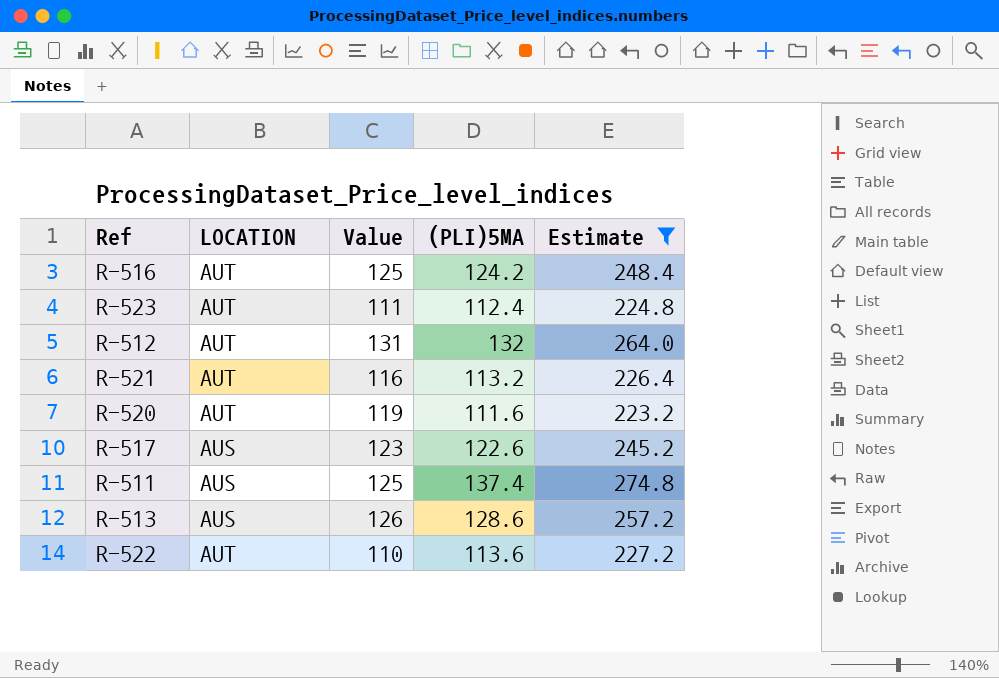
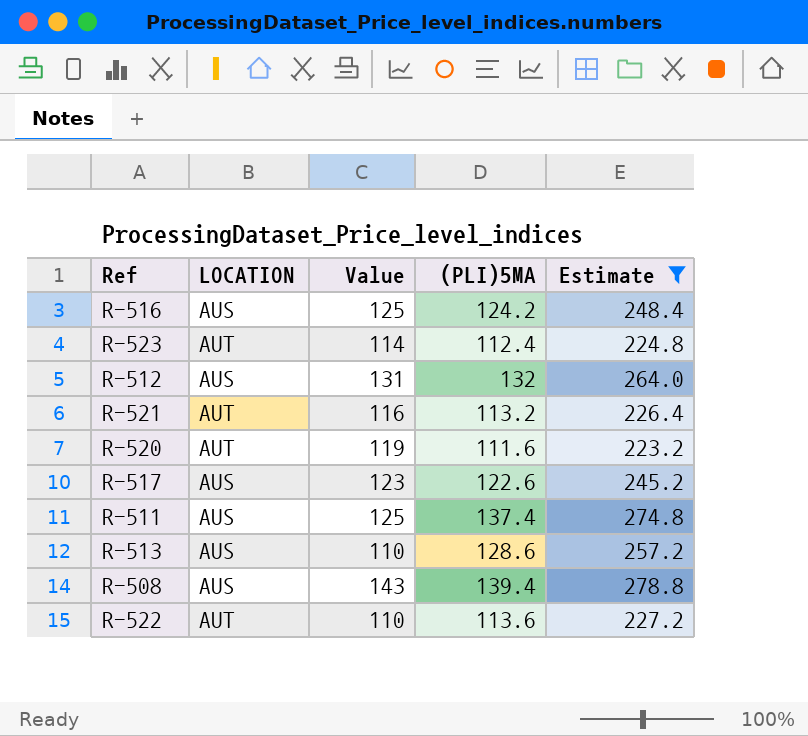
R-516 | LOCATION: AUT -> AUS
R-523 | Value: 111 -> 114
R-512 | LOCATION: AUT -> AUS
R-513 | Value: 126 -> 110
row R-508: none -> AUS | 143 | 139.4 | 278.8

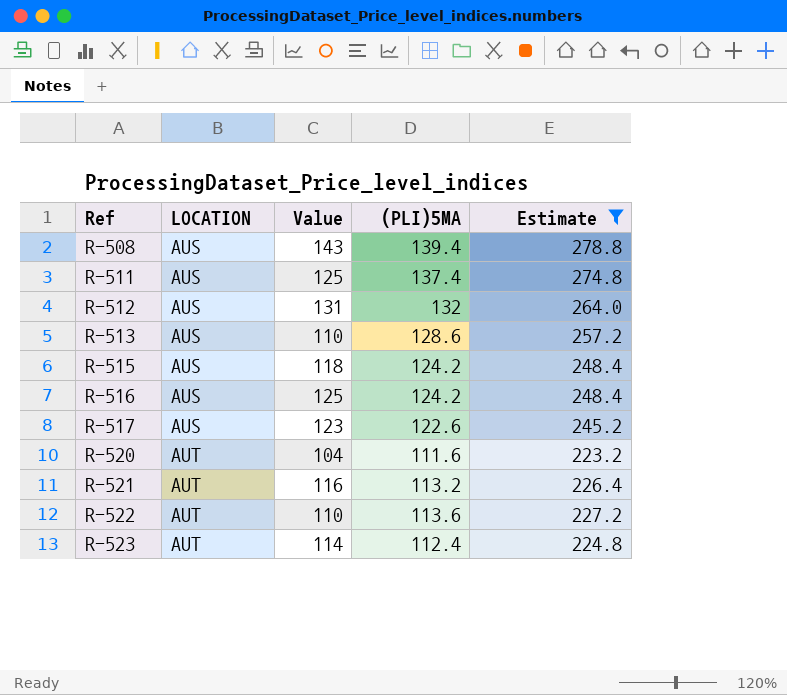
row order: none -> Ref ascending
row R-515: none -> AUS | 118 | 124.2 | 248.4
R-520 | Value: 119 -> 104

